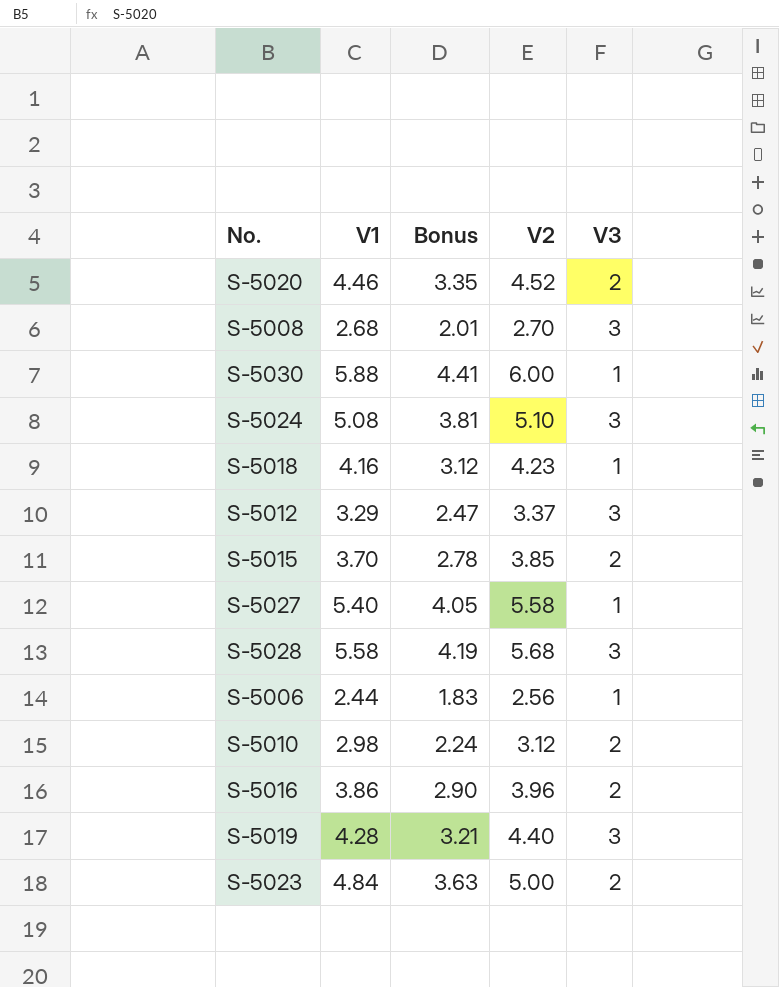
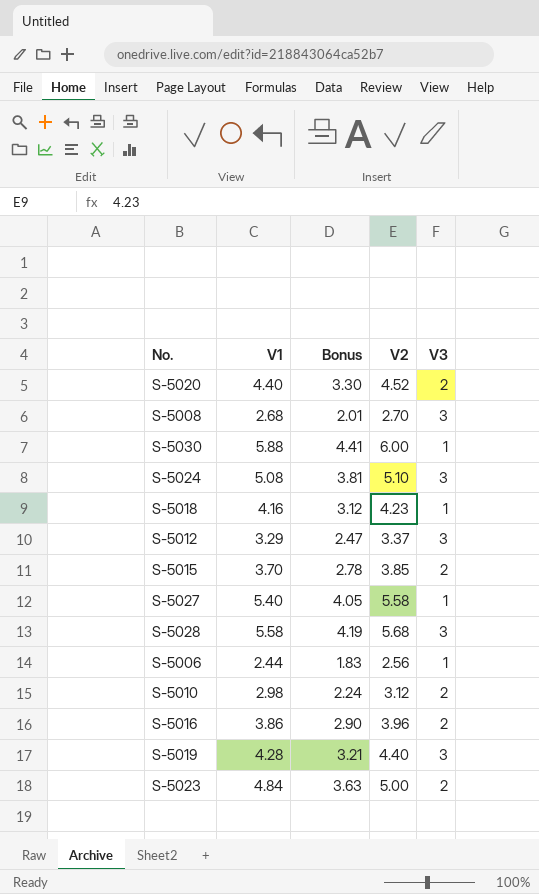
S-5020 | V1: 4.46 -> 4.40
S-5020 | Bonus: 3.35 -> 3.30

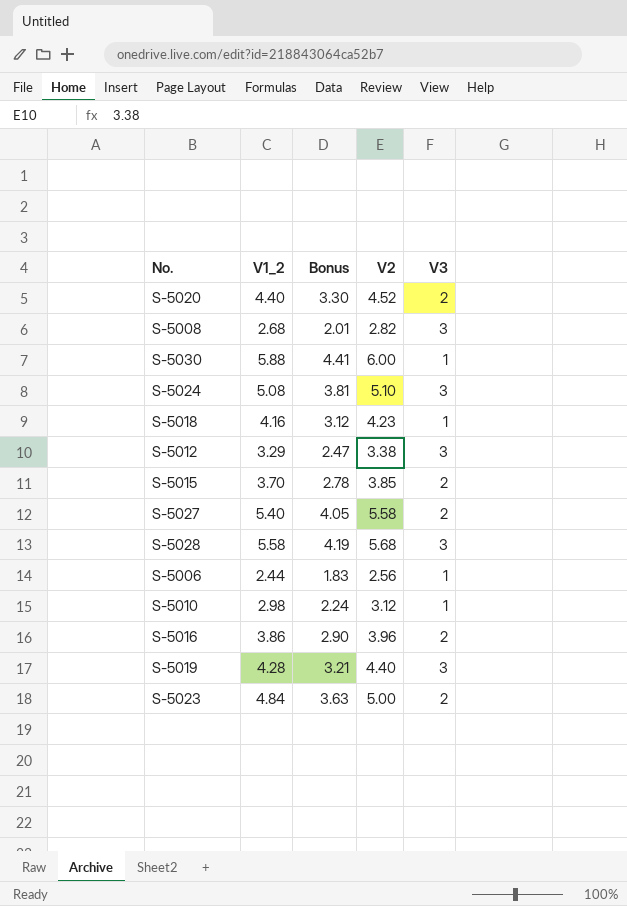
column name: V1 -> V1_2
S-5008 | V2: 2.70 -> 2.82
S-5012 | V2: 3.37 -> 3.38
S-5027 | V3: 1 -> 2
S-5010 | V3: 2 -> 1

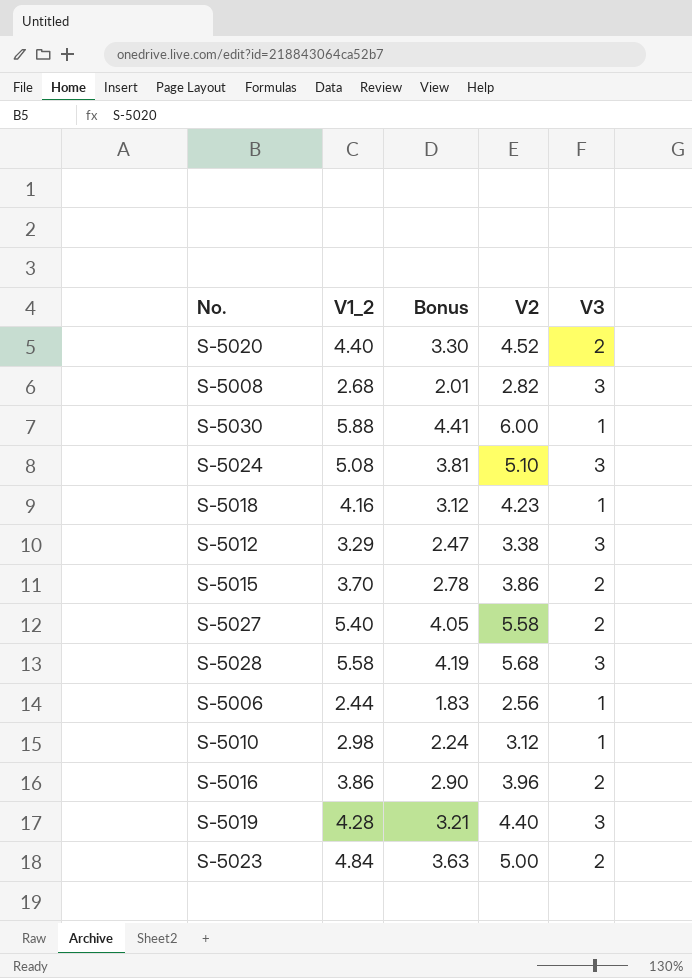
S-5015 | V2: 3.85 -> 3.86

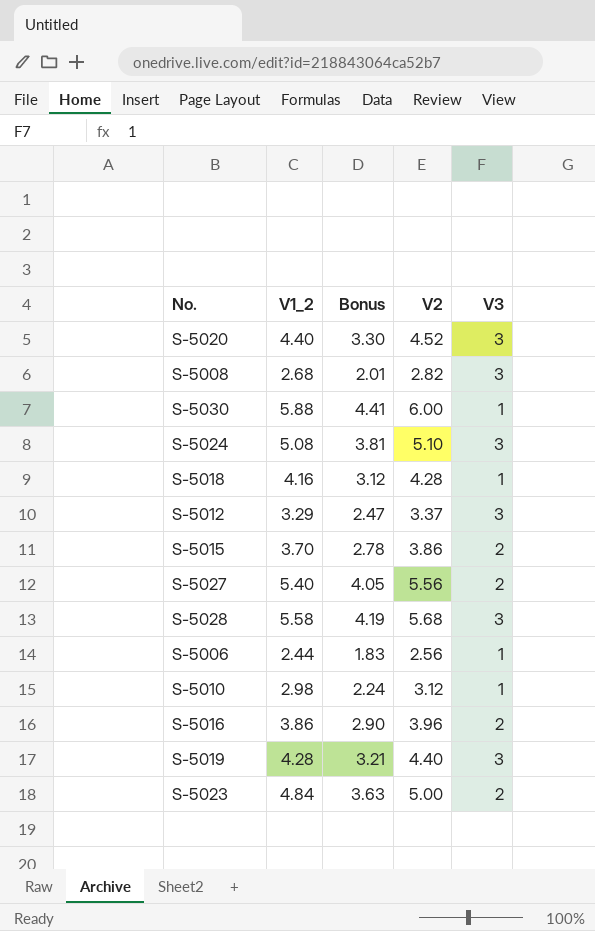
S-5020 | V3: 2 -> 3
S-5018 | V2: 4.23 -> 4.28
S-5012 | V2: 3.38 -> 3.37
S-5027 | V2: 5.58 -> 5.56

